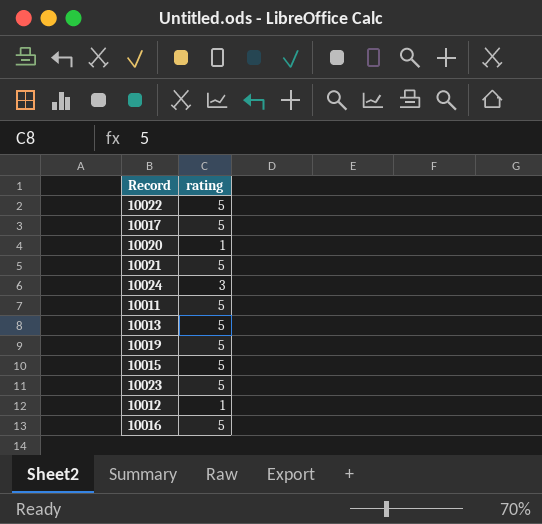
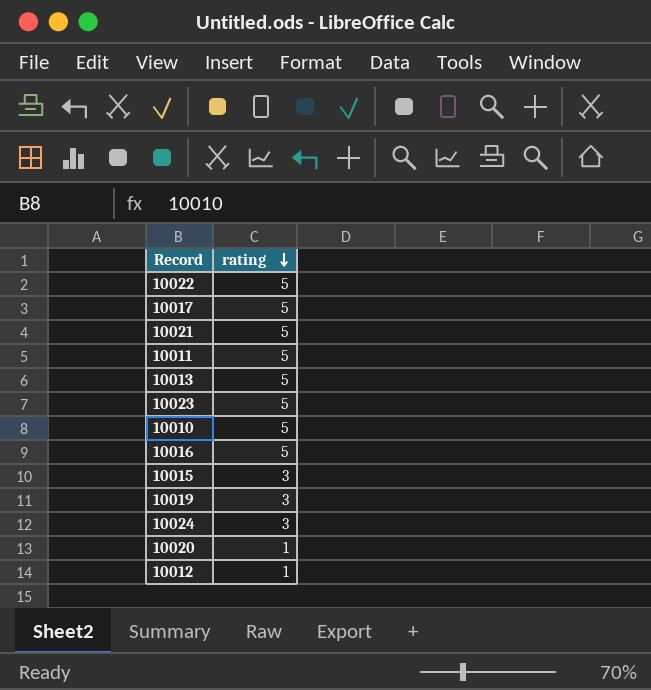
row order: none -> rating descending
row 10010: none -> 5
10015 | rating: 5 -> 3
10019 | rating: 5 -> 3

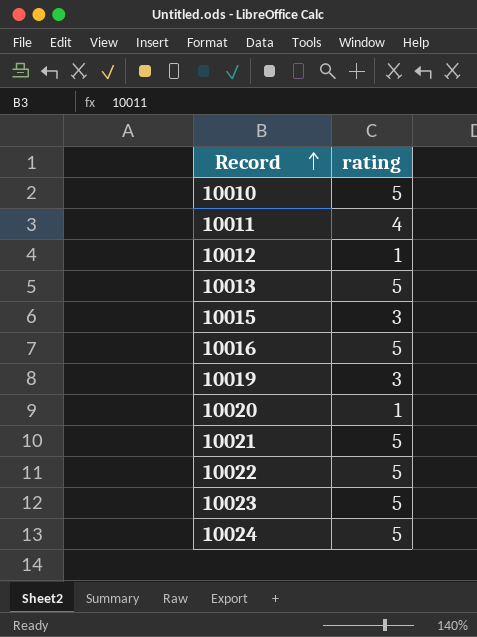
row order: rating descending -> Record ascending
row 10017: 5 -> none
10011 | rating: 5 -> 4
10024 | rating: 3 -> 5

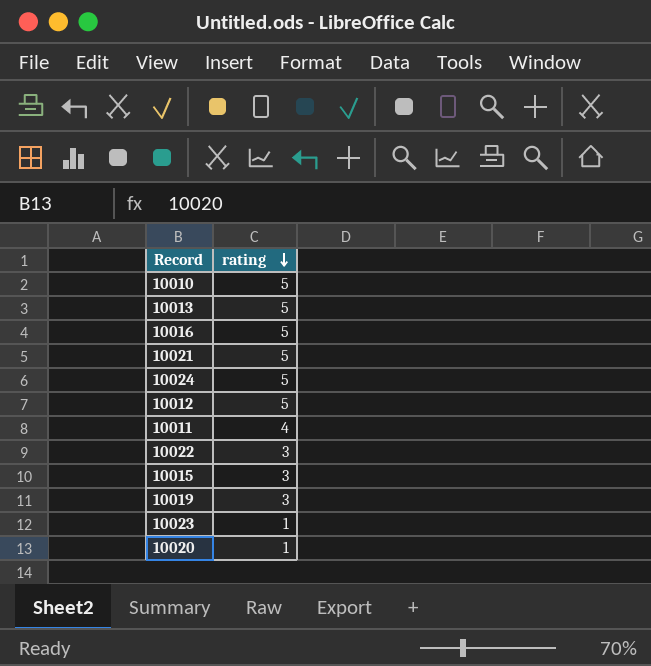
row order: Record ascending -> rating descending
10012 | rating: 1 -> 5
10022 | rating: 5 -> 3
10023 | rating: 5 -> 1

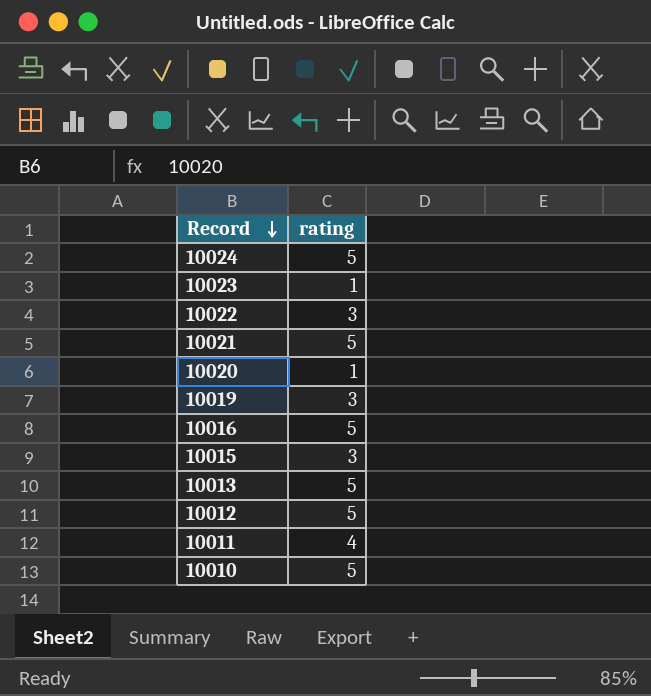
row order: rating descending -> Record descending

